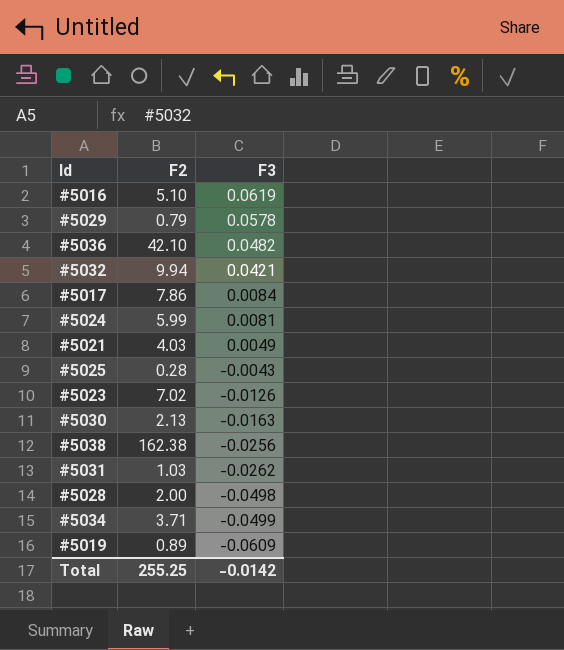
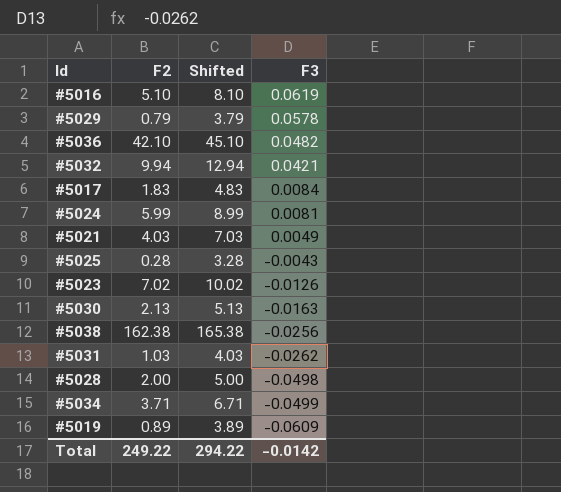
column Shifted | formula: none -> [F2] + 3
#5017 | F2: 7.86 -> 1.83
Total | F2: 255.25 -> 249.22

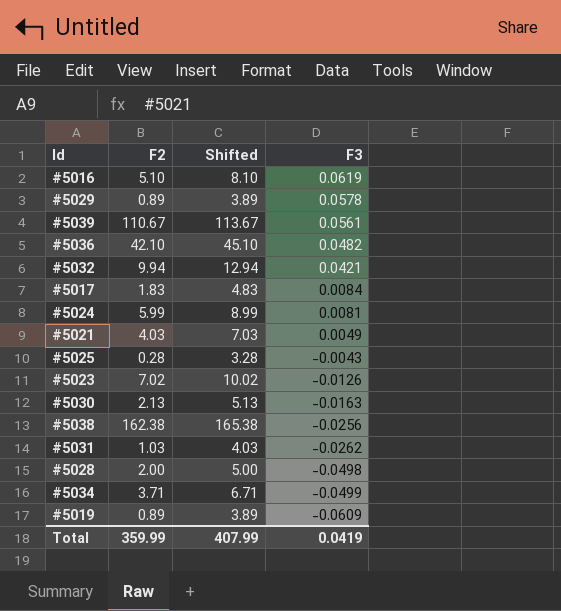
#5029 | F2: 0.79 -> 0.89
#5029 | Shifted: 3.79 -> 3.89
row #5039: none -> 110.67 | 113.67 | 0.0561
Total | F2: 249.22 -> 359.99
Total | Shifted: 294.22 -> 407.99
Total | F3: -0.0142 -> 0.0419

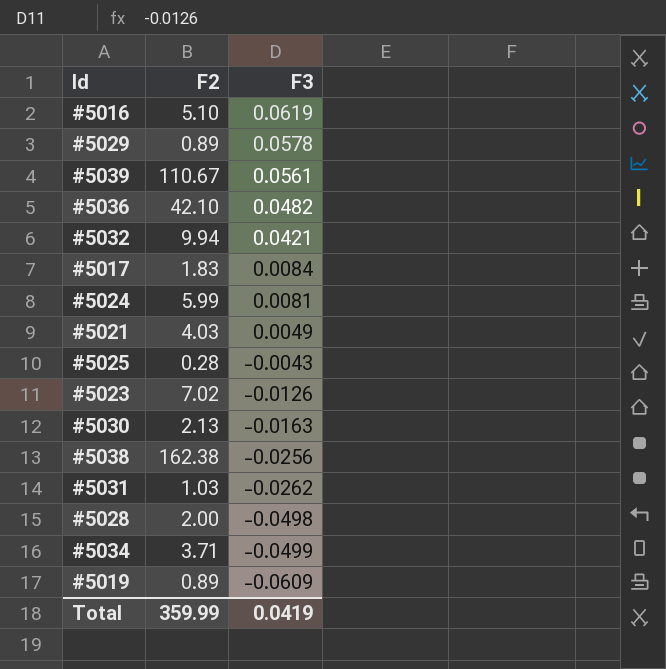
column Shifted | formula: [F2] + 3 -> none

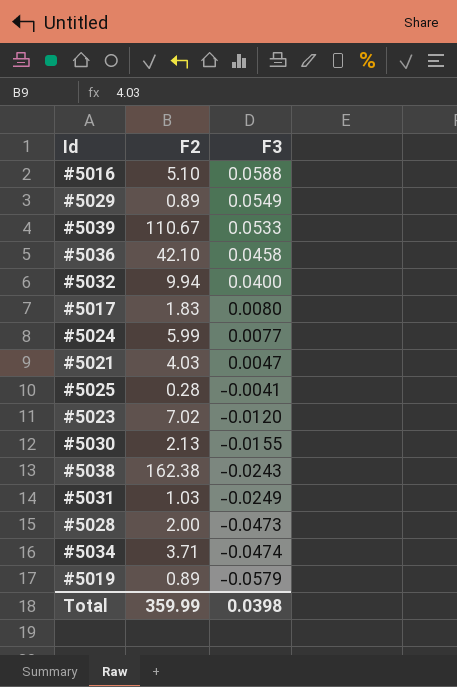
#5016 | F3: 0.0619 -> 0.0588
#5029 | F3: 0.0578 -> 0.0549
#5039 | F3: 0.0561 -> 0.0533
#5036 | F3: 0.0482 -> 0.0458
#5032 | F3: 0.0421 -> 0.0400
#5017 | F3: 0.0084 -> 0.0080
#5024 | F3: 0.0081 -> 0.0077
#5021 | F3: 0.0049 -> 0.0047
#5025 | F3: -0.0043 -> -0.0041
#5023 | F3: -0.0126 -> -0.0120
#5030 | F3: -0.0163 -> -0.0155
#5038 | F3: -0.0256 -> -0.0243
#5031 | F3: -0.0262 -> -0.0249
#5028 | F3: -0.0498 -> -0.0473
#5034 | F3: -0.0499 -> -0.0474
#5019 | F3: -0.0609 -> -0.0579
Total | F3: 0.0419 -> 0.0398

